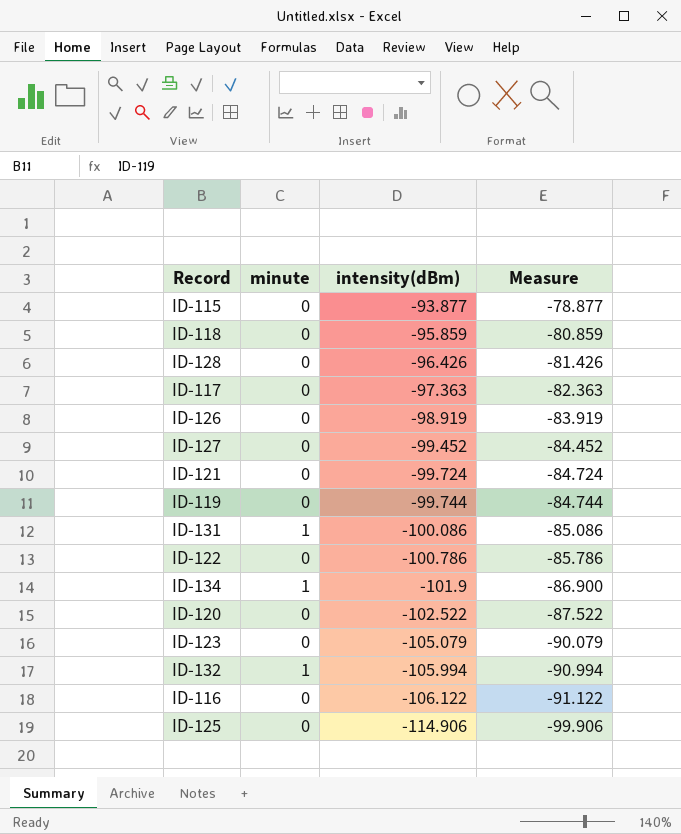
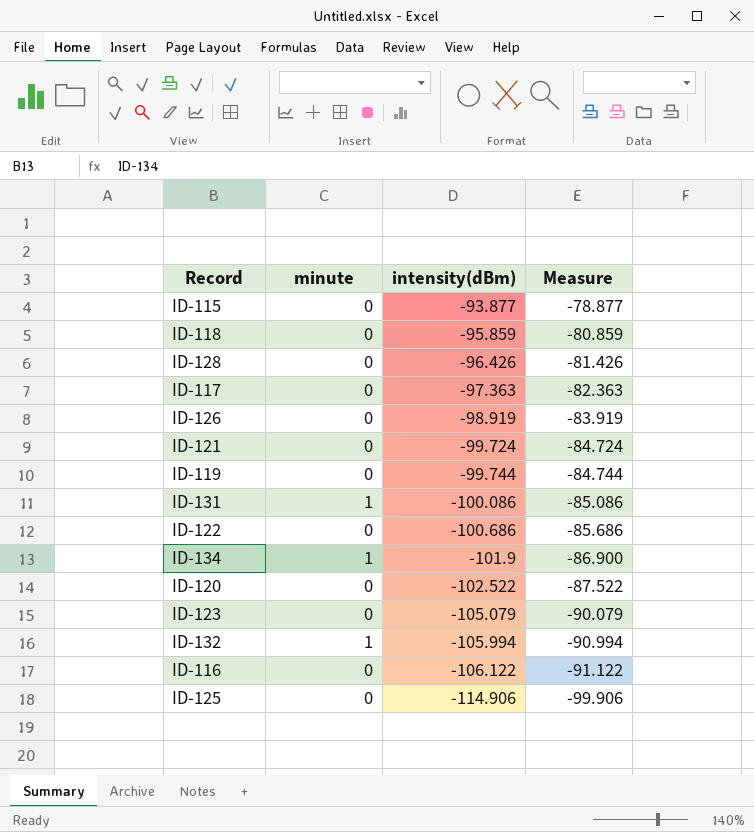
row ID-127: 0 | -99.452 | -84.452 -> none
ID-122 | intensity(dBm): -100.786 -> -100.686
ID-122 | Measure: -85.786 -> -85.686

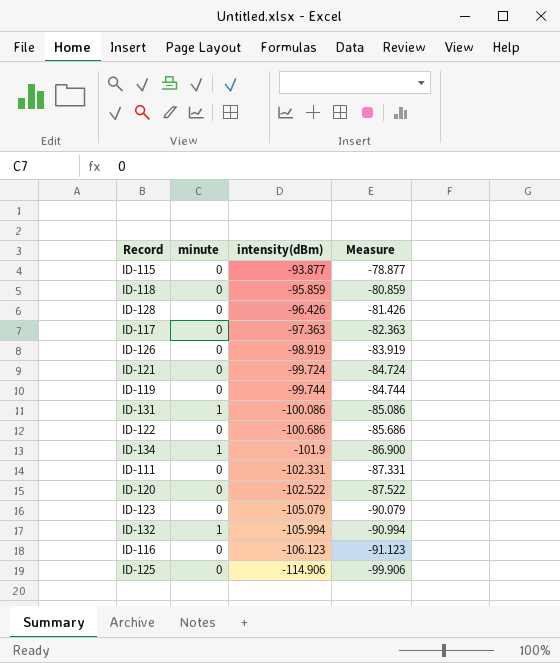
row ID-111: none -> 0 | -102.331 | -87.331
ID-116 | intensity(dBm): -106.122 -> -106.123
ID-116 | Measure: -91.122 -> -91.123

